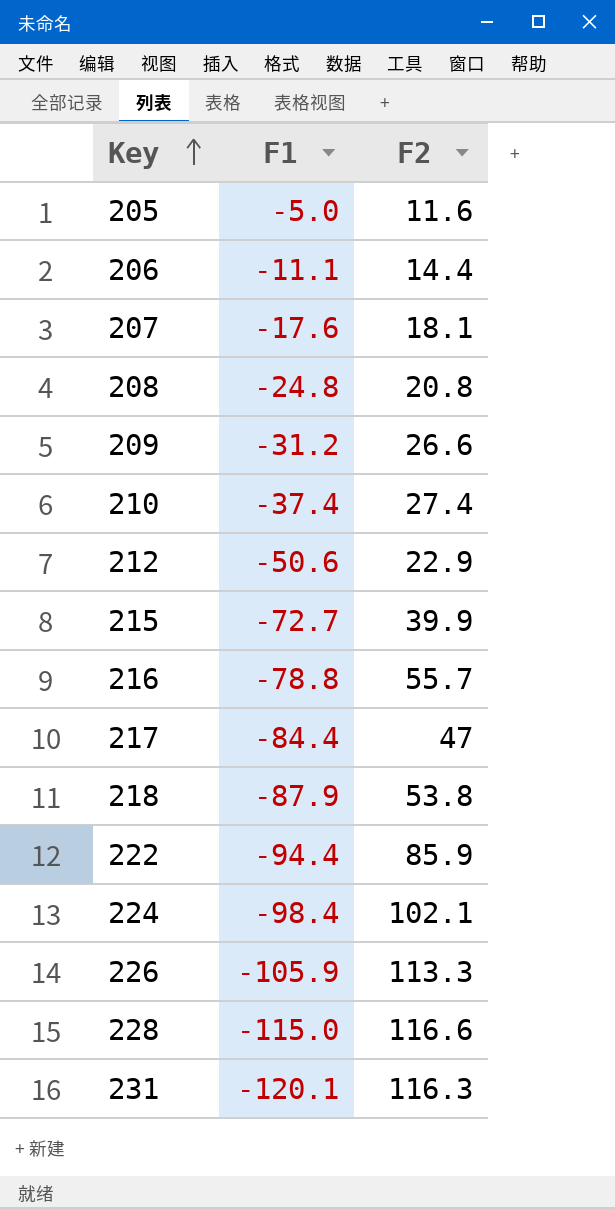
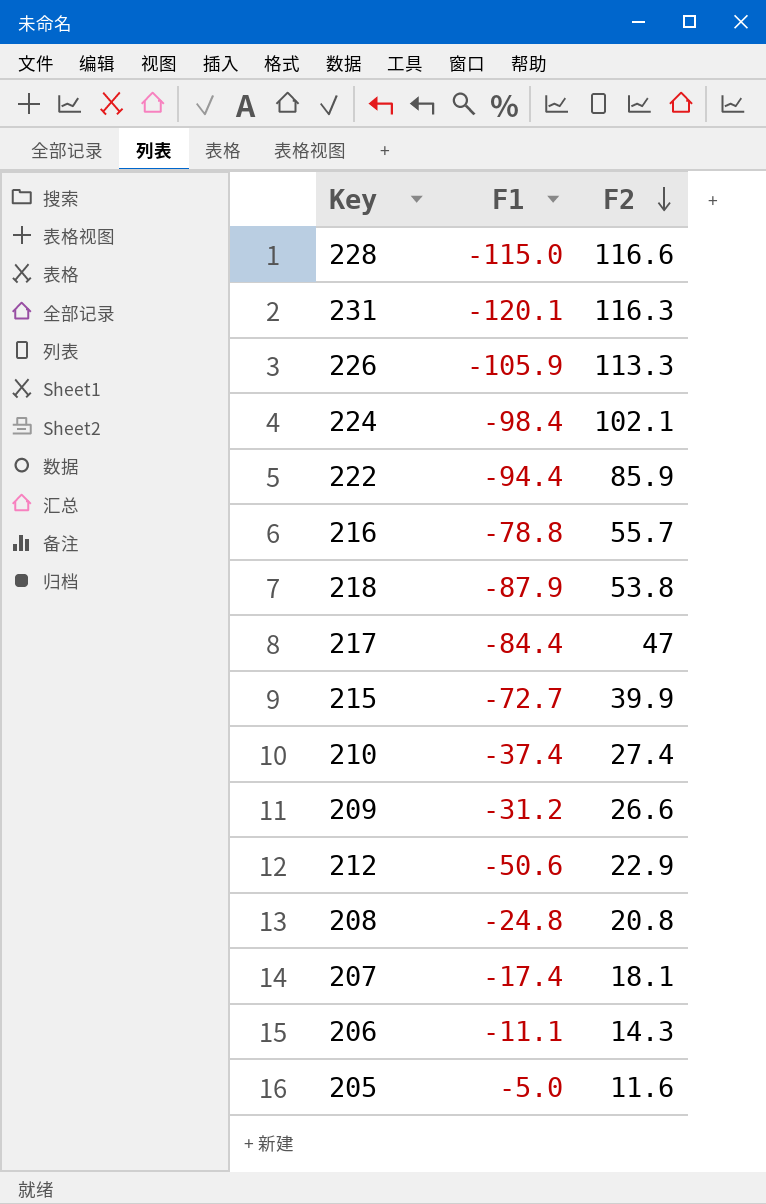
row order: Key ascending -> F2 descending
207 | F1: -17.6 -> -17.4
206 | F2: 14.4 -> 14.3

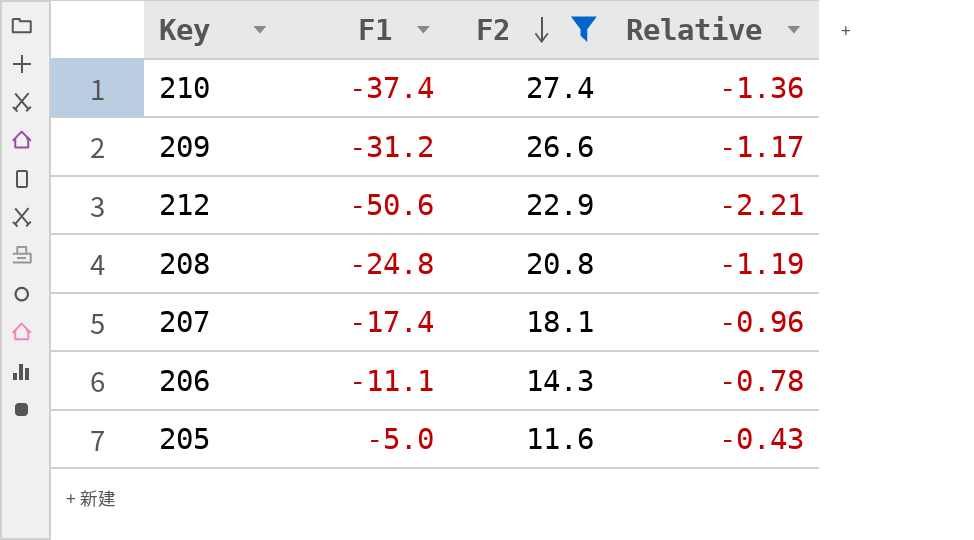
filter: none -> F2 <= 27.4
column Relative | formula: none -> [F1] / [F2]

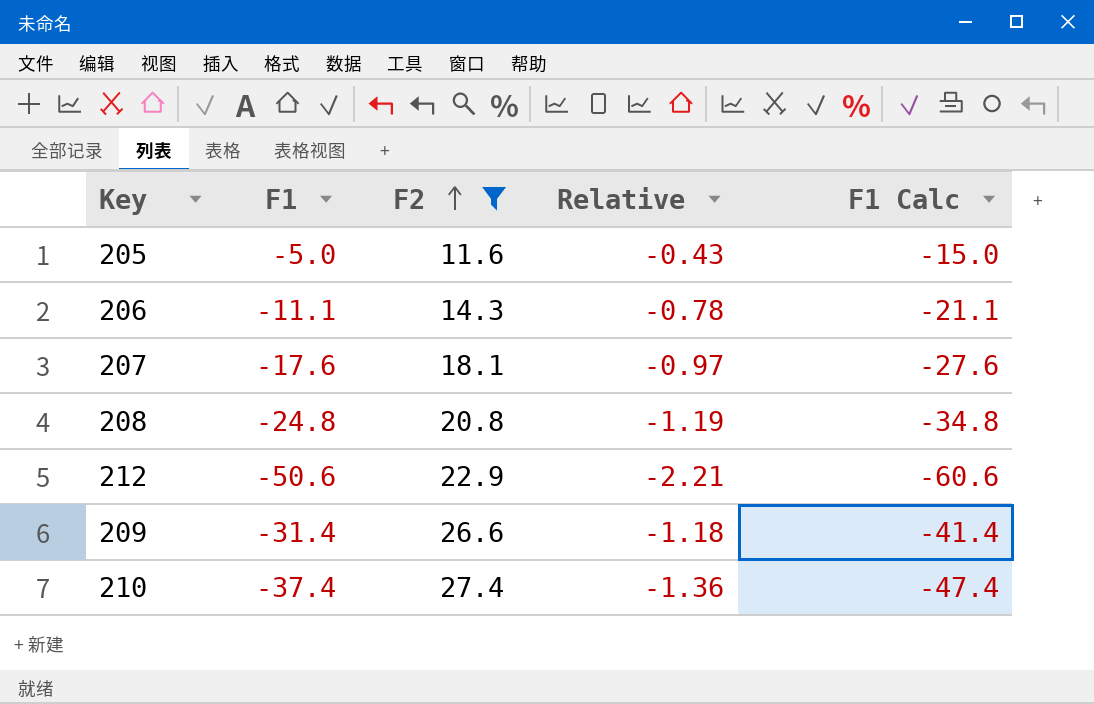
row order: F2 descending -> F2 ascending
column F1 Calc | formula: none -> [F1] - 10
207 | F1: -17.4 -> -17.6
207 | Relative: -0.96 -> -0.97
209 | F1: -31.2 -> -31.4
209 | Relative: -1.17 -> -1.18

